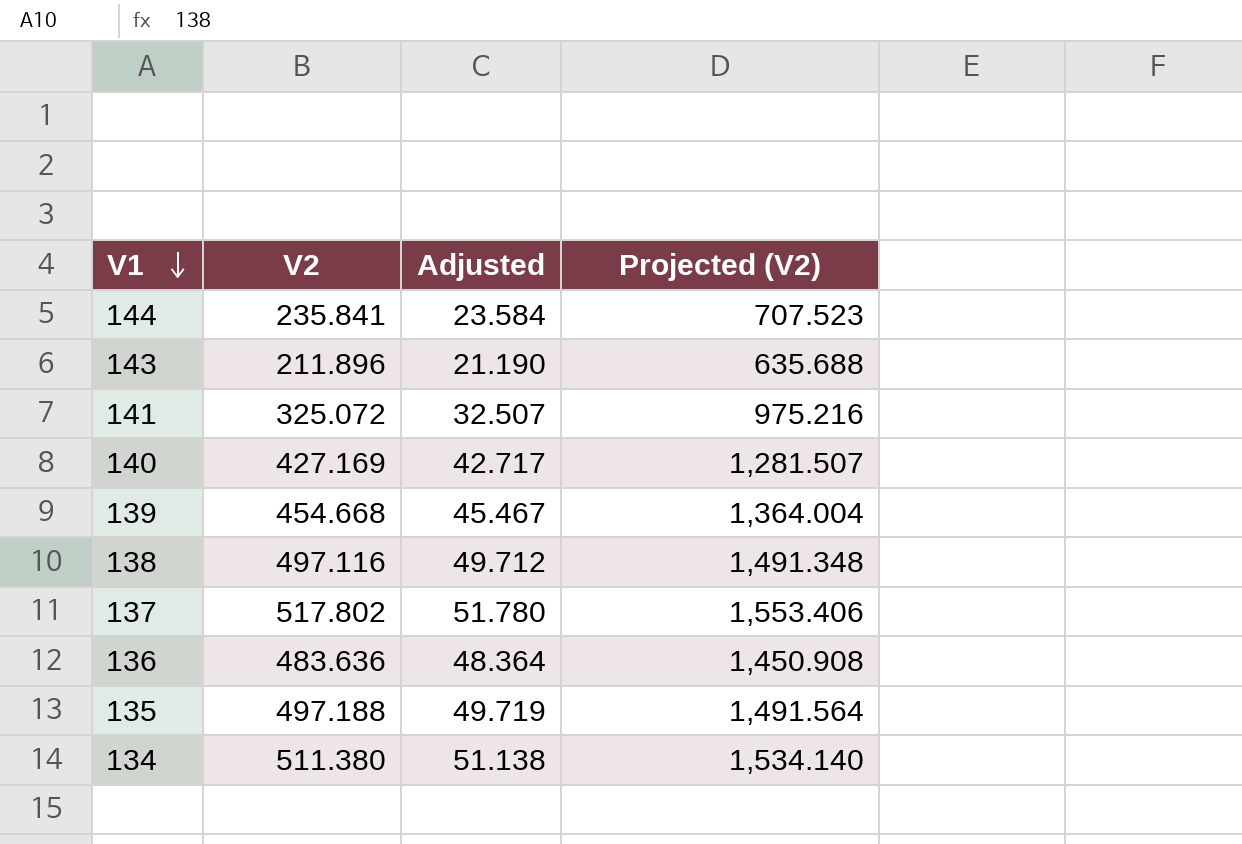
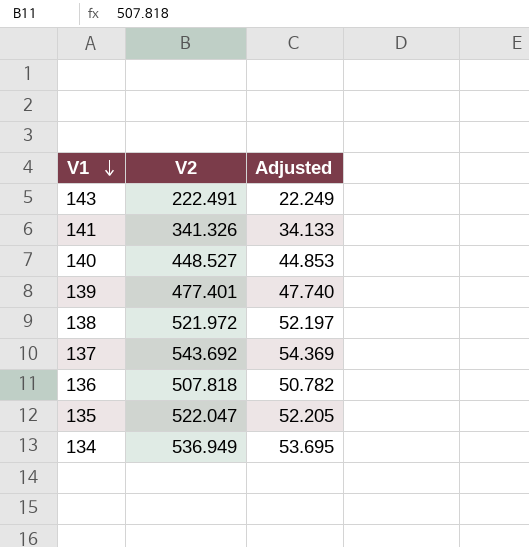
column Projected (V2) | formula: [V2] * 3 -> none
row 144: 235.841 | 23.584 | 707.523 -> none
143 | V2: 211.896 -> 222.491
143 | Adjusted: 21.190 -> 22.249
141 | V2: 325.072 -> 341.326
141 | Adjusted: 32.507 -> 34.133
140 | V2: 427.169 -> 448.527
140 | Adjusted: 42.717 -> 44.853
139 | V2: 454.668 -> 477.401
139 | Adjusted: 45.467 -> 47.740
138 | V2: 497.116 -> 521.972
138 | Adjusted: 49.712 -> 52.197
137 | V2: 517.802 -> 543.692
137 | Adjusted: 51.780 -> 54.369
136 | V2: 483.636 -> 507.818
136 | Adjusted: 48.364 -> 50.782
135 | V2: 497.188 -> 522.047
135 | Adjusted: 49.719 -> 52.205
134 | V2: 511.380 -> 536.949
134 | Adjusted: 51.138 -> 53.695

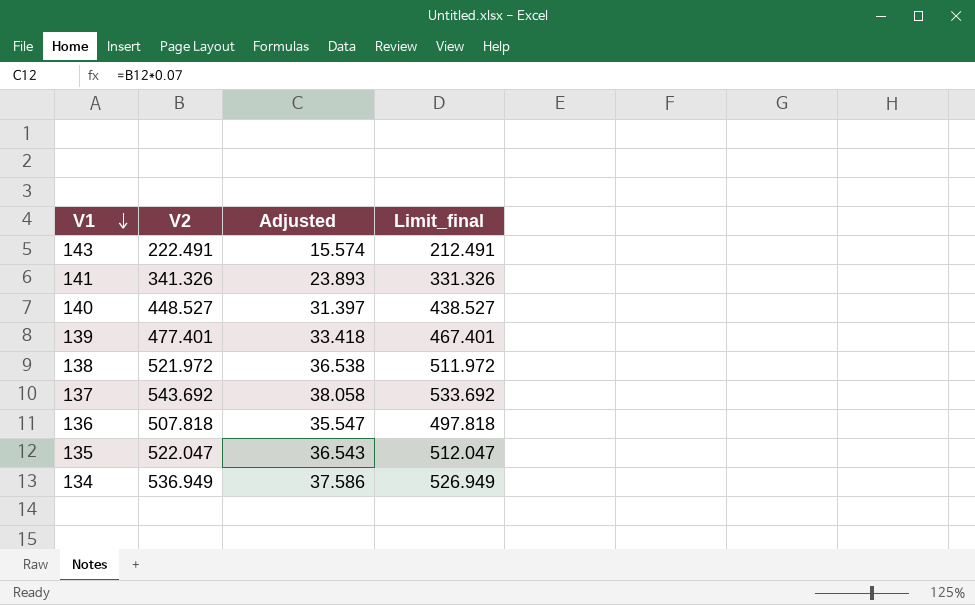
column Adjusted | formula: [V2] * 0.1 -> [V2] * 0.07
column Limit_final | formula: none -> [V2] - 10

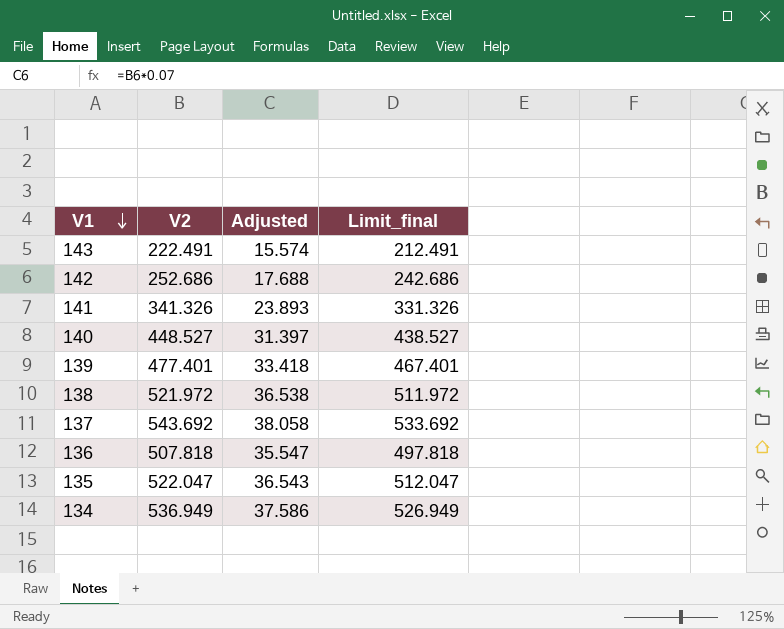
row 142: none -> 252.686 | 17.688 | 242.686

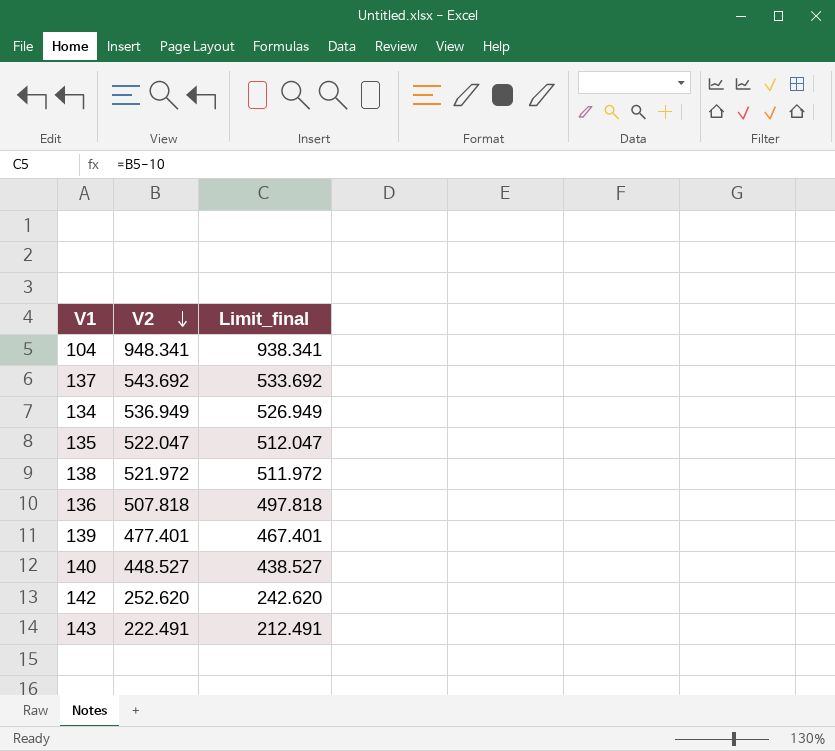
row order: V1 descending -> V2 descending
column Adjusted | formula: [V2] * 0.07 -> none
row 141: 341.326 | 23.893 | 331.326 -> none
row 104: none -> 948.341 | 938.341
142 | V2: 252.686 -> 252.620
142 | Limit_final: 242.686 -> 242.620

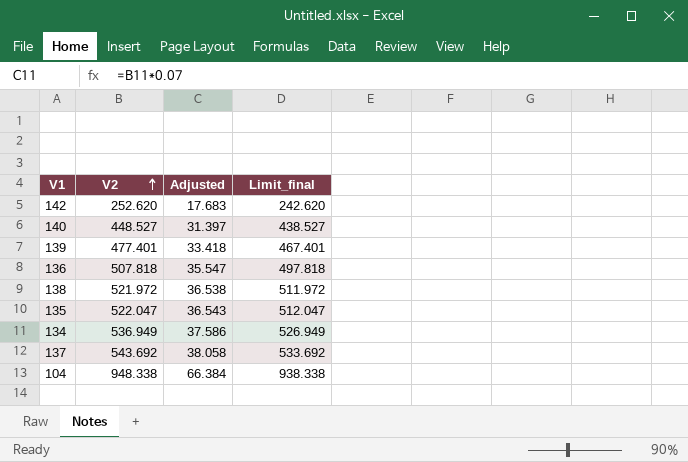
row order: V2 descending -> V2 ascending
column Adjusted | formula: none -> [V2] * 0.07
row 143: 222.491 | 212.491 -> none
104 | V2: 948.341 -> 948.338
104 | Limit_final: 938.341 -> 938.338

